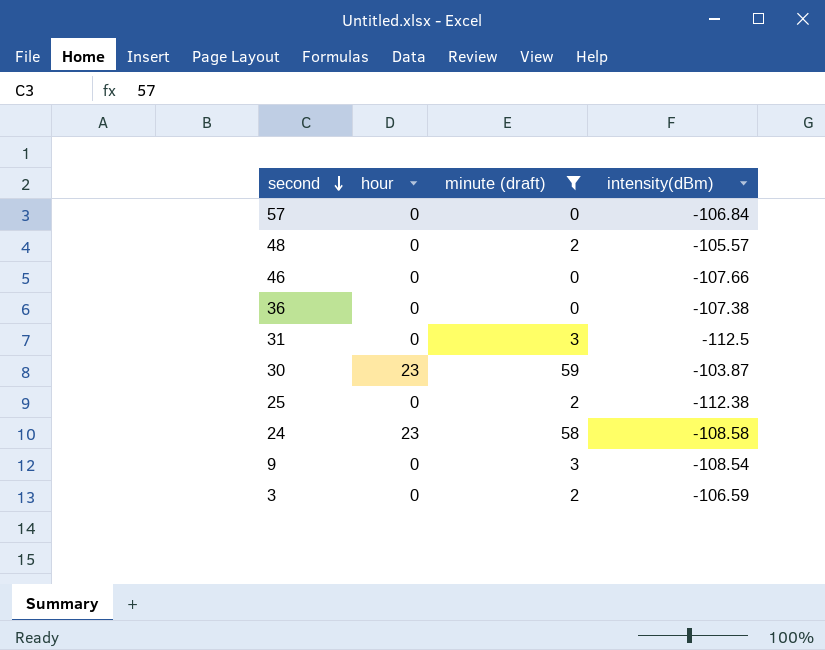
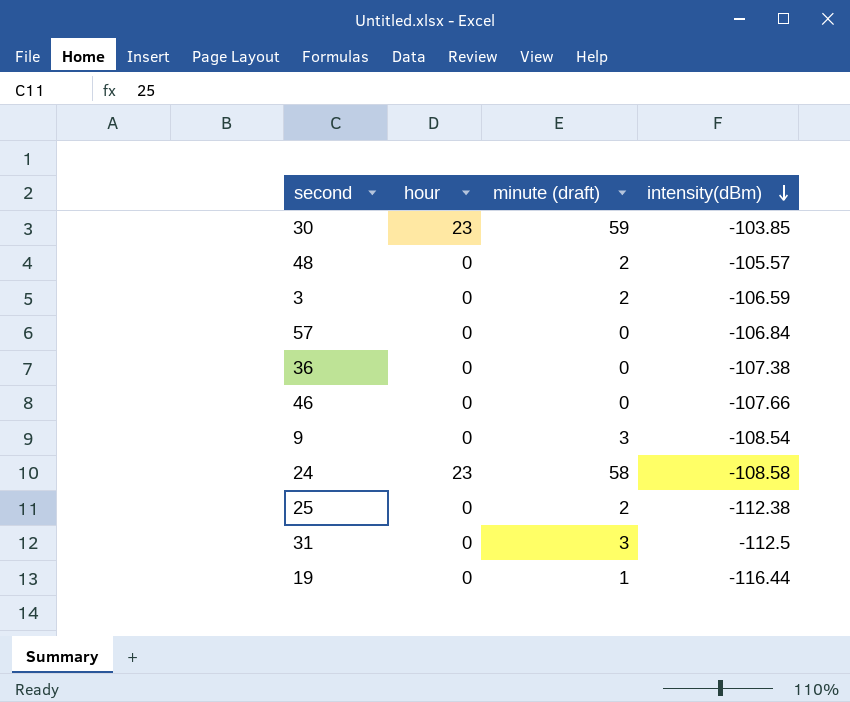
filter: minute (draft) != 1 -> none
row order: second descending -> intensity(dBm) descending
30 | intensity(dBm): -103.87 -> -103.85

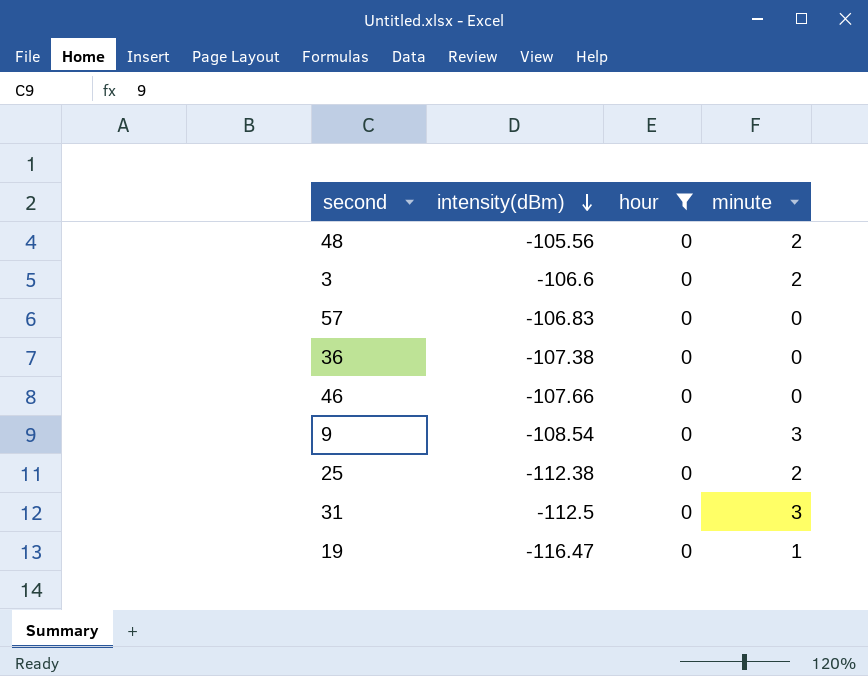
filter: none -> hour = 0
column intensity(dBm) | position: 4 -> 2
column name: minute (draft) -> minute
48 | intensity(dBm): -105.57 -> -105.56
3 | intensity(dBm): -106.59 -> -106.6
57 | intensity(dBm): -106.84 -> -106.83
19 | intensity(dBm): -116.44 -> -116.47

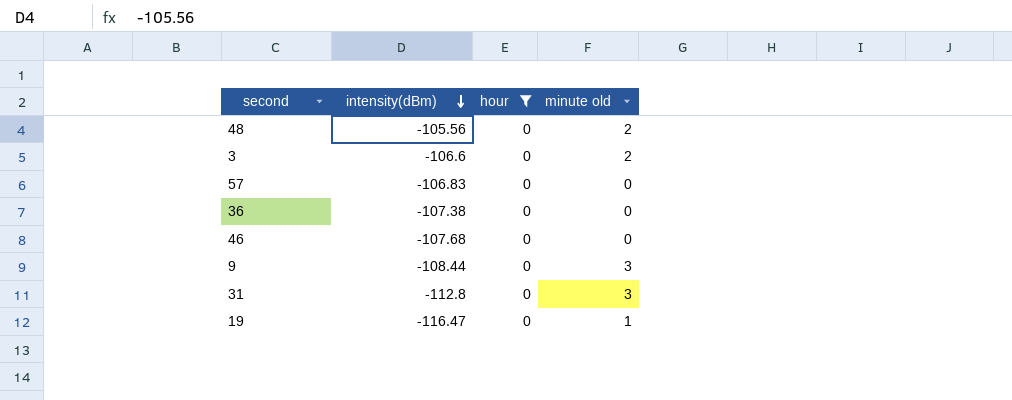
column name: minute -> minute old
row 25: -112.38 | 0 | 2 -> none
46 | intensity(dBm): -107.66 -> -107.68
9 | intensity(dBm): -108.54 -> -108.44
31 | intensity(dBm): -112.5 -> -112.8

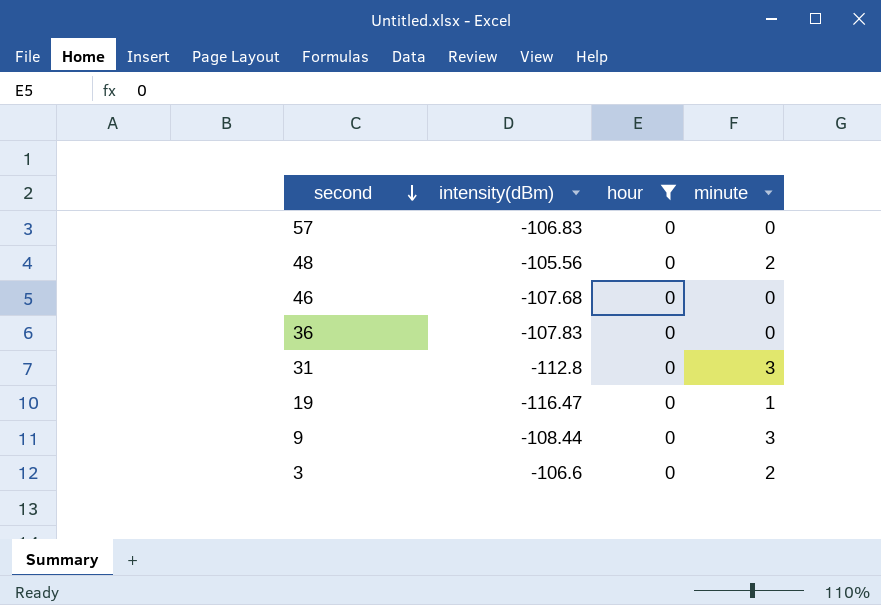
row order: intensity(dBm) descending -> second descending
column name: minute old -> minute
36 | intensity(dBm): -107.38 -> -107.83

